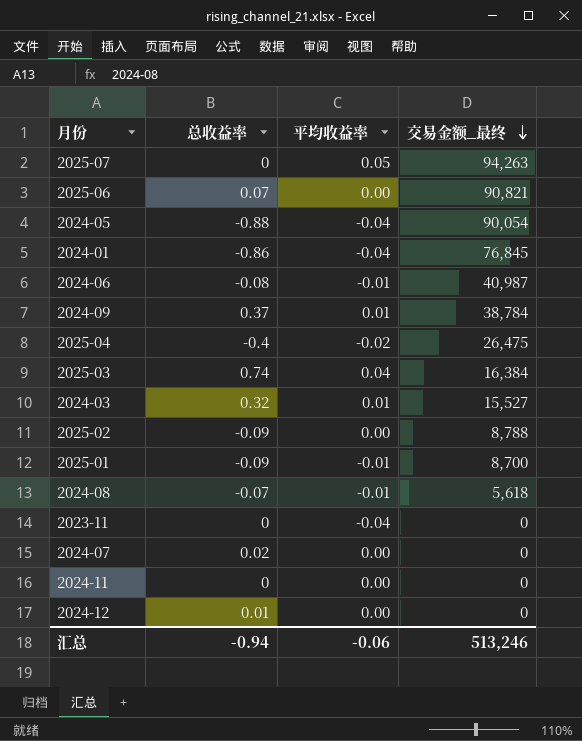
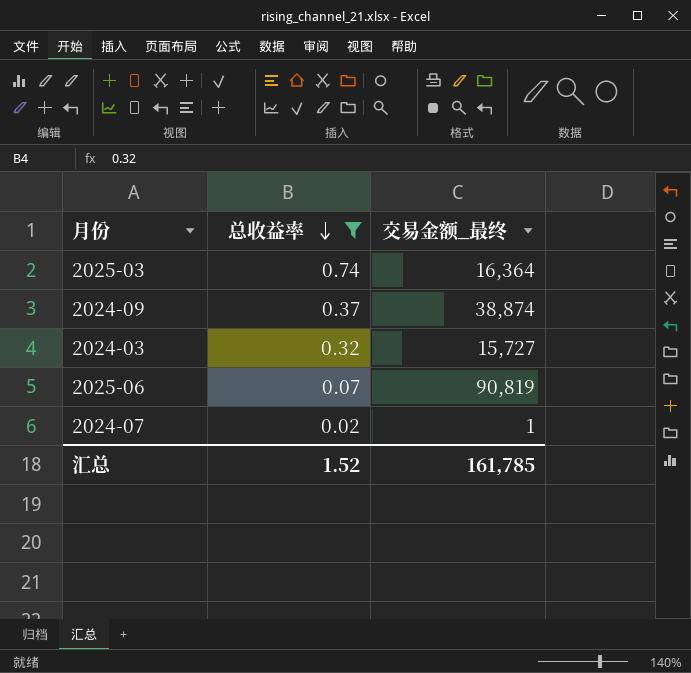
filter: none -> 总收益率 >= 0.02
row order: 交易金额_最终 descending -> 总收益率 descending
column 平均收益率 | position: 3 -> none
2025-03 | 交易金额_最终: 16,384 -> 16,364
2024-09 | 交易金额_最终: 38,784 -> 38,874
2024-03 | 交易金额_最终: 15,527 -> 15,727
2025-06 | 交易金额_最终: 90,821 -> 90,819
2024-07 | 交易金额_最终: 0 -> 1
汇总 | 总收益率: -0.94 -> 1.52
汇总 | 交易金额_最终: 513,246 -> 161,785

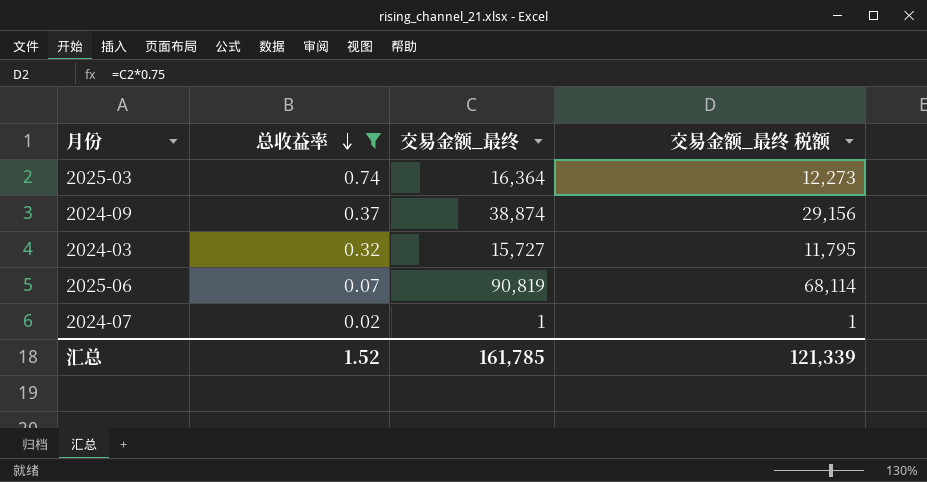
column 交易金额_最终 税额 | formula: none -> [交易金额_最终] * 0.75

